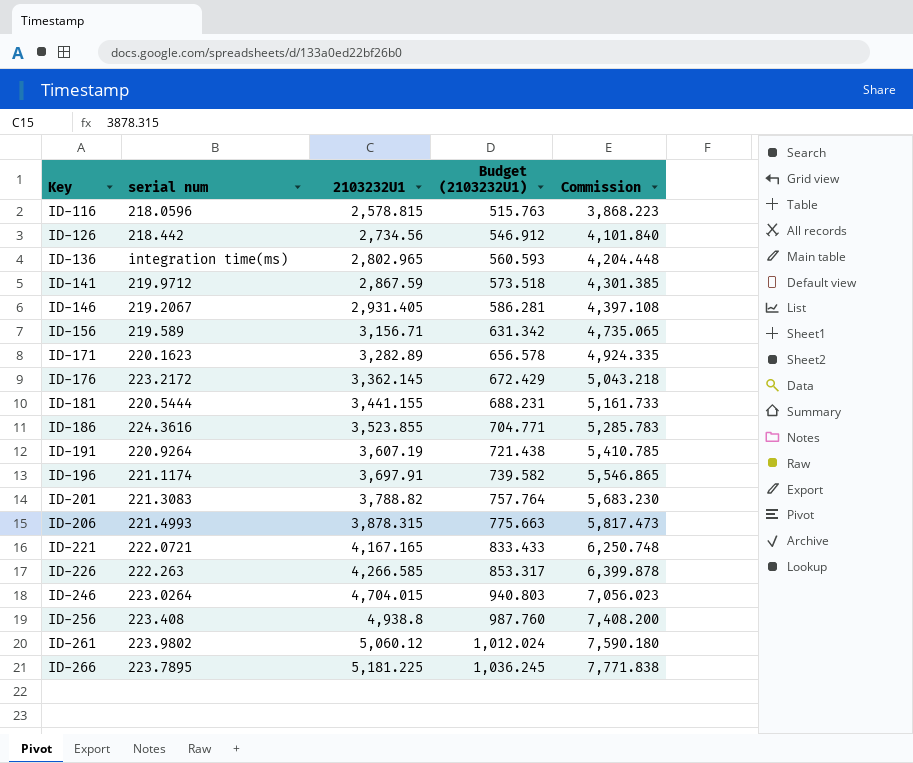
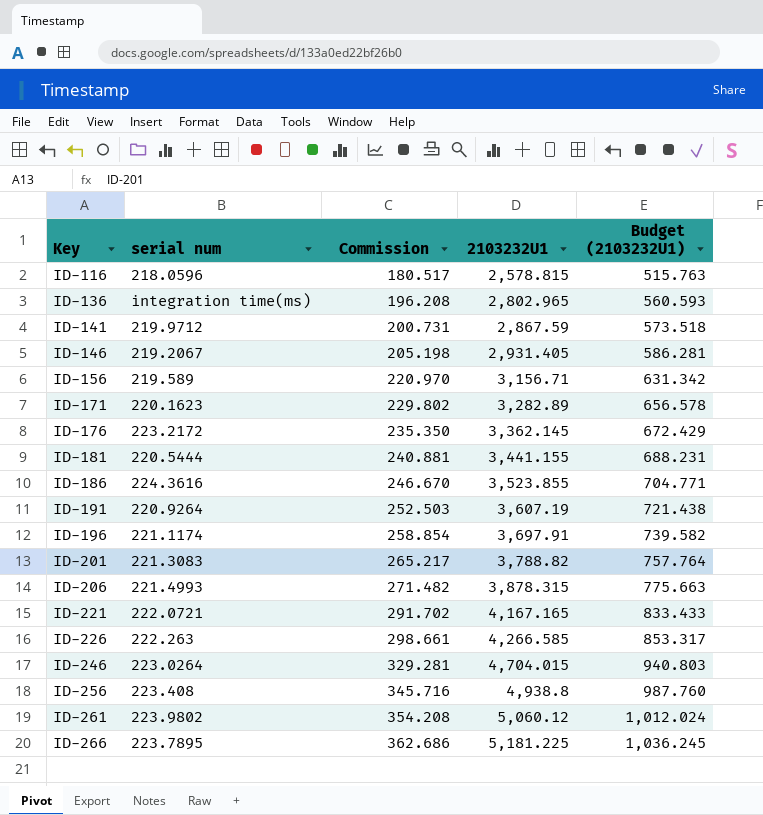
column Commission | formula: [2103232U1] * 1.5 -> [2103232U1] * 0.07
column Commission | position: 5 -> 3
row ID-126: 218.442 | 2,734.56 | 546.912 | 4,101.840 -> none

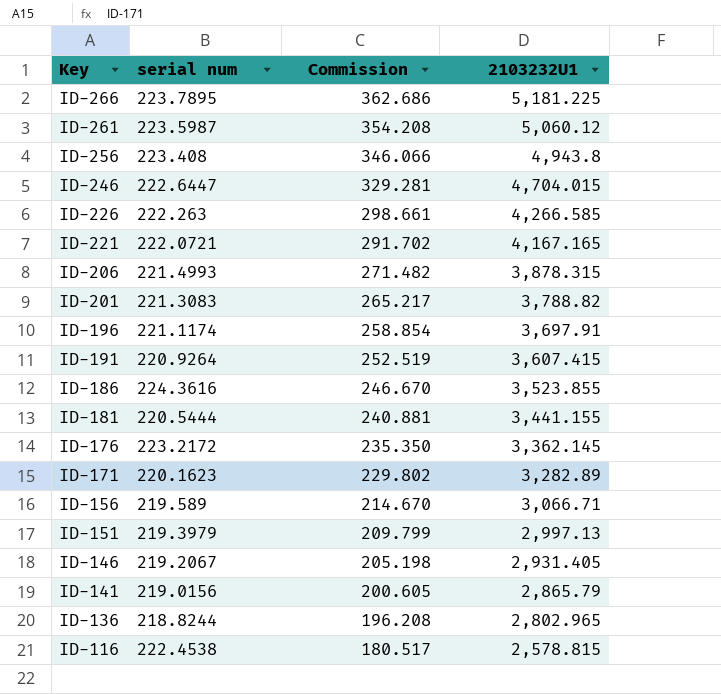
row order: Key ascending -> Key descending
column Budget (2103232U1) | formula: [2103232U1] * 0.2 -> none
ID-261 | serial num: 223.9802 -> 223.5987
ID-256 | Commission: 345.716 -> 346.066
ID-256 | 2103232U1: 4,938.8 -> 4,943.8
ID-246 | serial num: 223.0264 -> 222.6447
ID-191 | Commission: 252.503 -> 252.519
ID-191 | 2103232U1: 3,607.19 -> 3,607.415
ID-156 | Commission: 220.970 -> 214.670
ID-156 | 2103232U1: 3,156.71 -> 3,066.71
row ID-151: none -> 219.3979 | 209.799 | 2,997.13
ID-141 | serial num: 219.9712 -> 219.0156
ID-141 | Commission: 200.731 -> 200.605
ID-141 | 2103232U1: 2,867.59 -> 2,865.79
ID-136 | serial num: integration time(ms) -> 218.8244
ID-116 | serial num: 218.0596 -> 222.4538

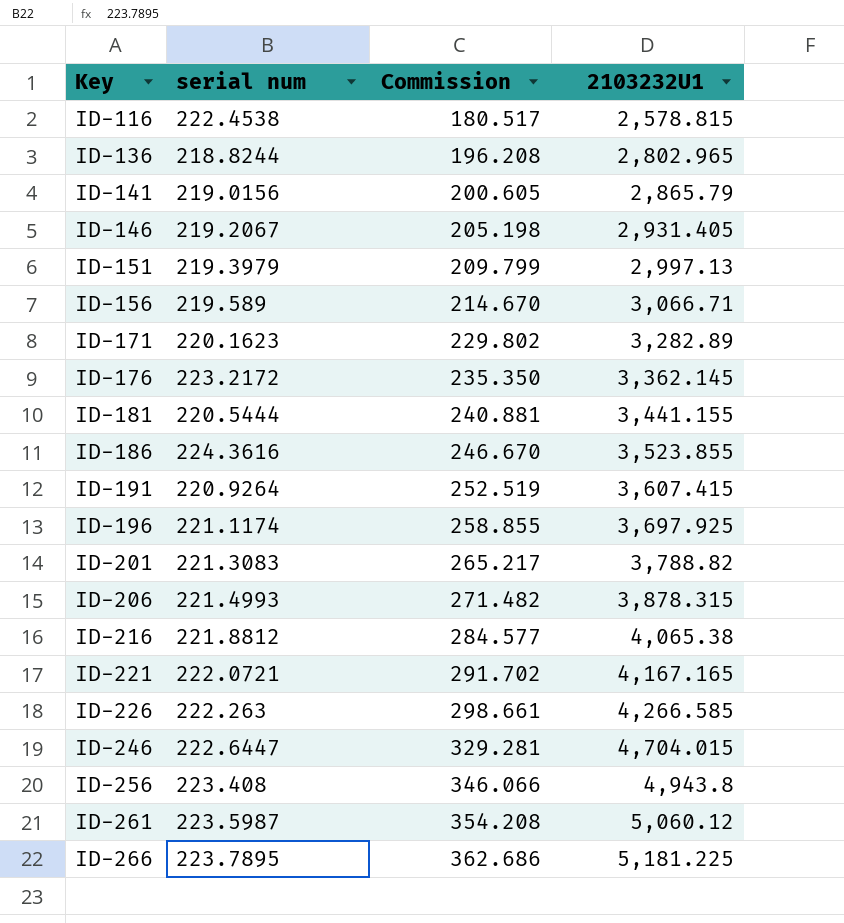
row order: Key descending -> Key ascending
ID-196 | Commission: 258.854 -> 258.855
ID-196 | 2103232U1: 3,697.91 -> 3,697.925
row ID-216: none -> 221.8812 | 284.577 | 4,065.38

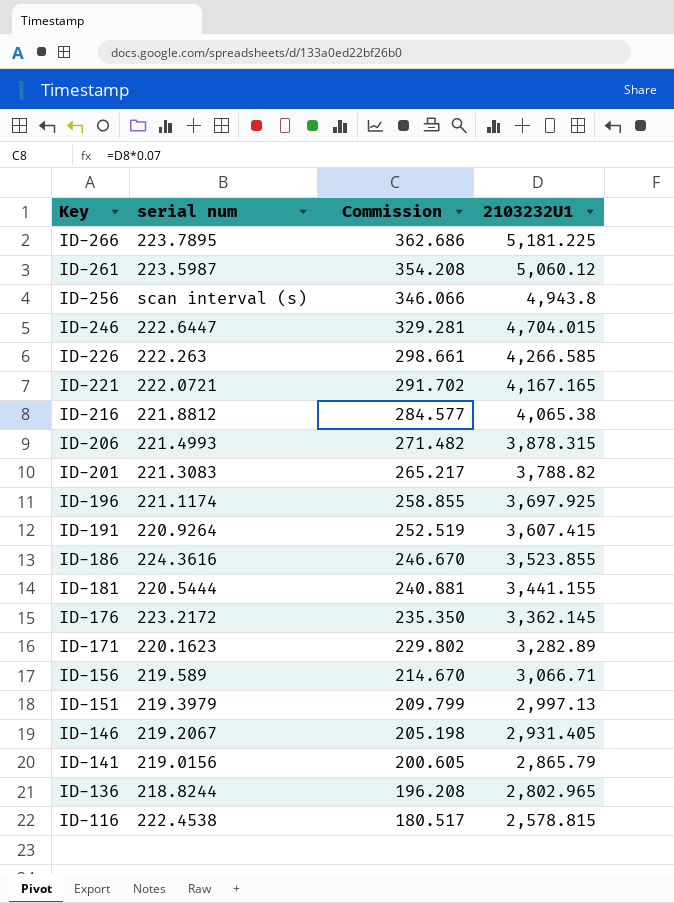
row order: Key ascending -> Key descending
ID-256 | serial num: 223.408 -> scan interval (s)

